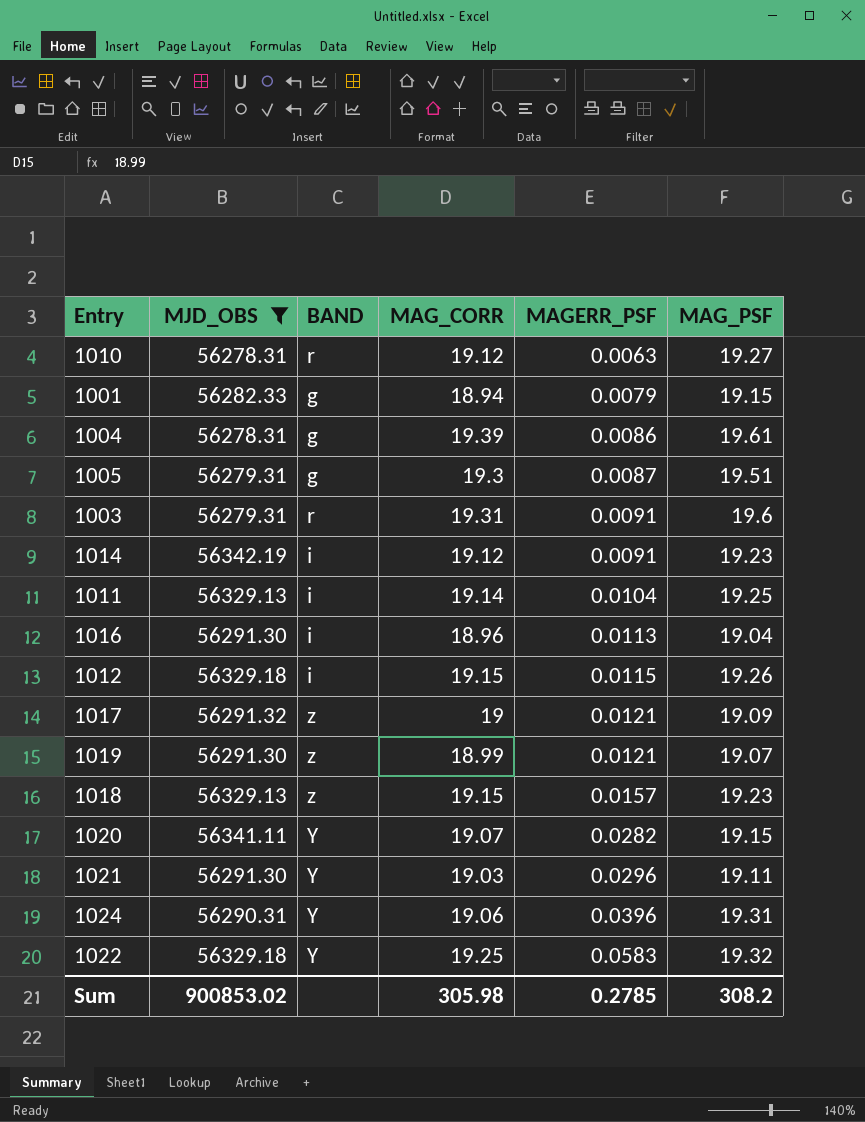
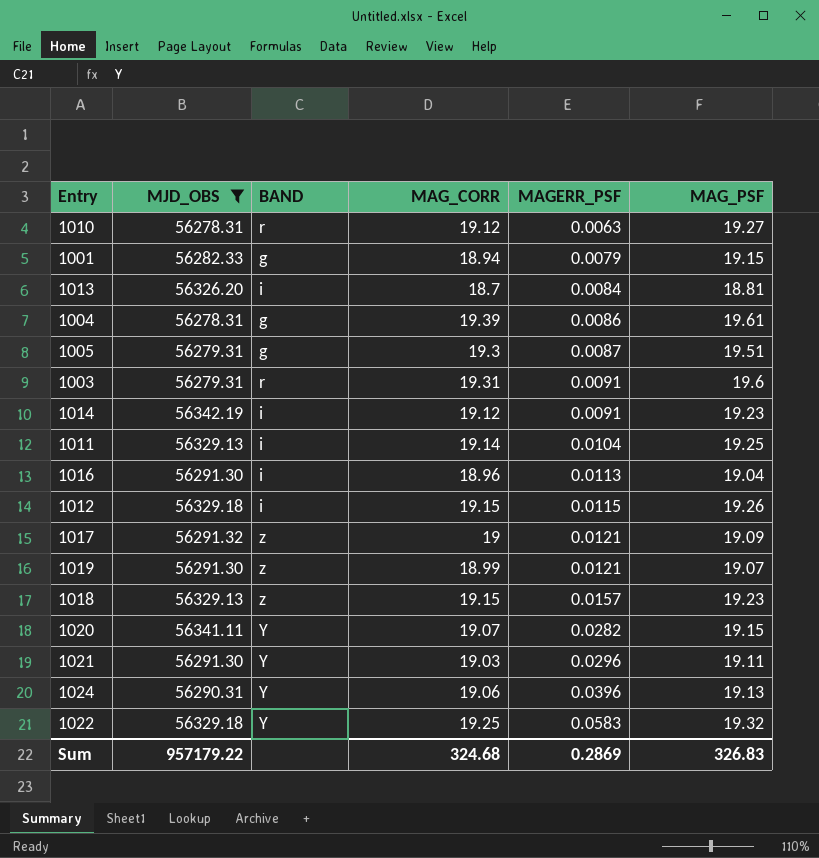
row 1013: none -> 56326.20 | i | 18.7 | 0.0084 | 18.81
1024 | MAG_PSF: 19.31 -> 19.13
Sum | MJD_OBS: 900853.02 -> 957179.22
Sum | MAG_CORR: 305.98 -> 324.68
Sum | MAGERR_PSF: 0.2785 -> 0.2869
Sum | MAG_PSF: 308.2 -> 326.83

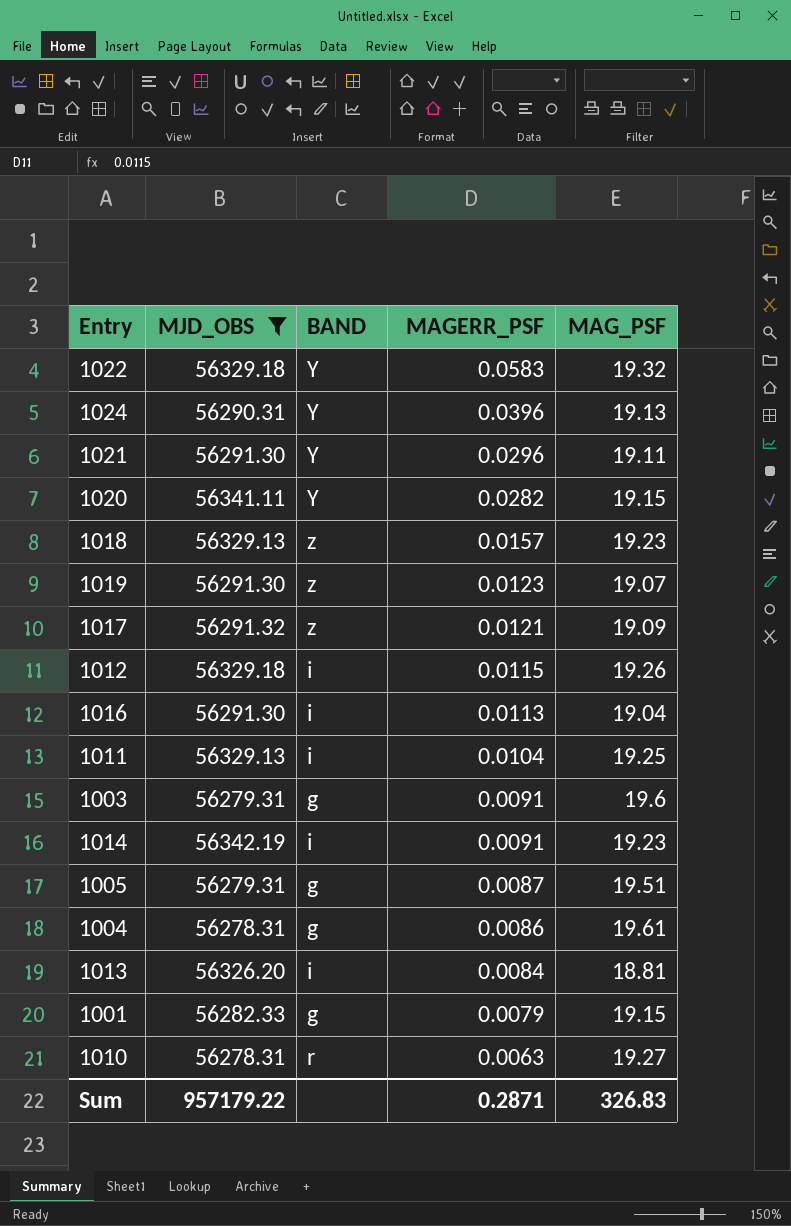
row order: MAGERR_PSF ascending -> MAGERR_PSF descending
column MAG_CORR | position: 4 -> none
1019 | MAGERR_PSF: 0.0121 -> 0.0123
1003 | BAND: r -> g
Sum | MAGERR_PSF: 0.2869 -> 0.2871

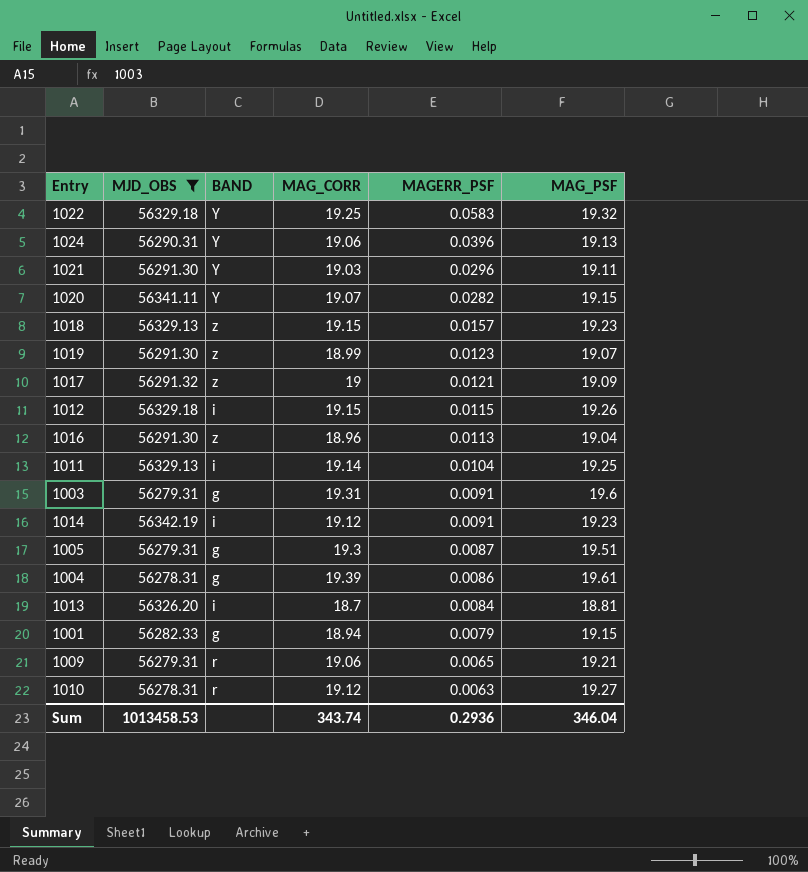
column MAG_CORR | position: none -> 4
1016 | BAND: i -> z
row 1009: none -> 56279.31 | r | 19.06 | 0.0065 | 19.21
Sum | MJD_OBS: 957179.22 -> 1013458.53
Sum | MAGERR_PSF: 0.2871 -> 0.2936
Sum | MAG_PSF: 326.83 -> 346.04

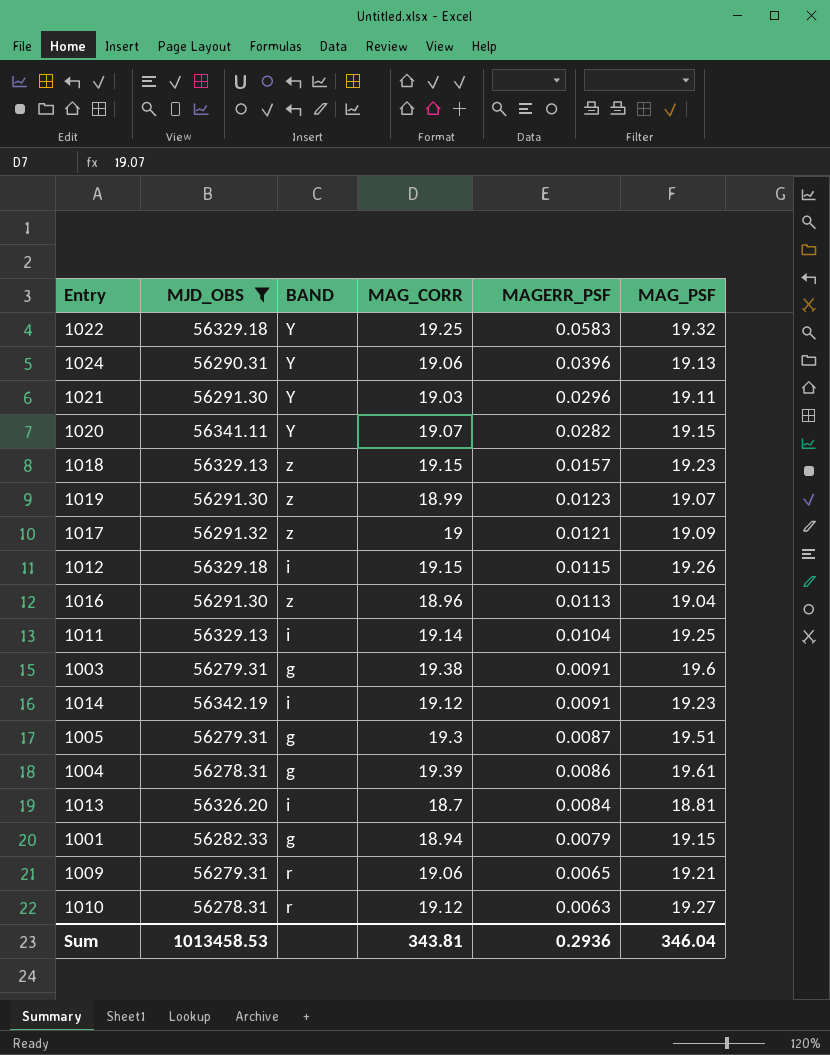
1003 | MAG_CORR: 19.31 -> 19.38
Sum | MAG_CORR: 343.74 -> 343.81

